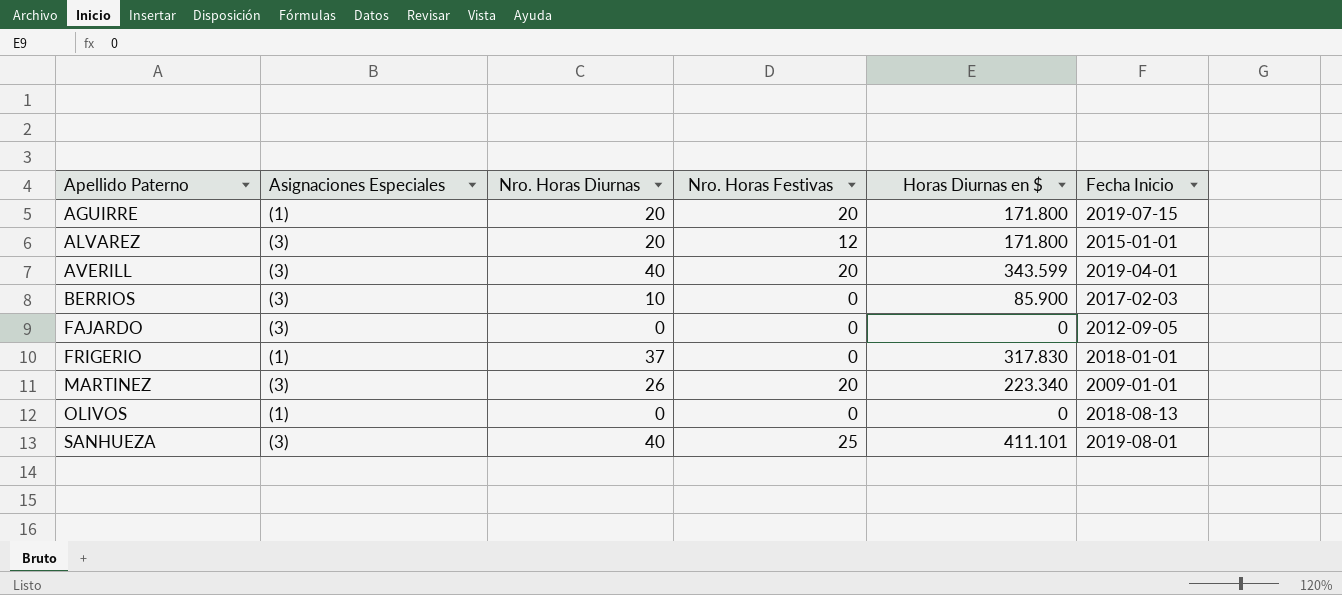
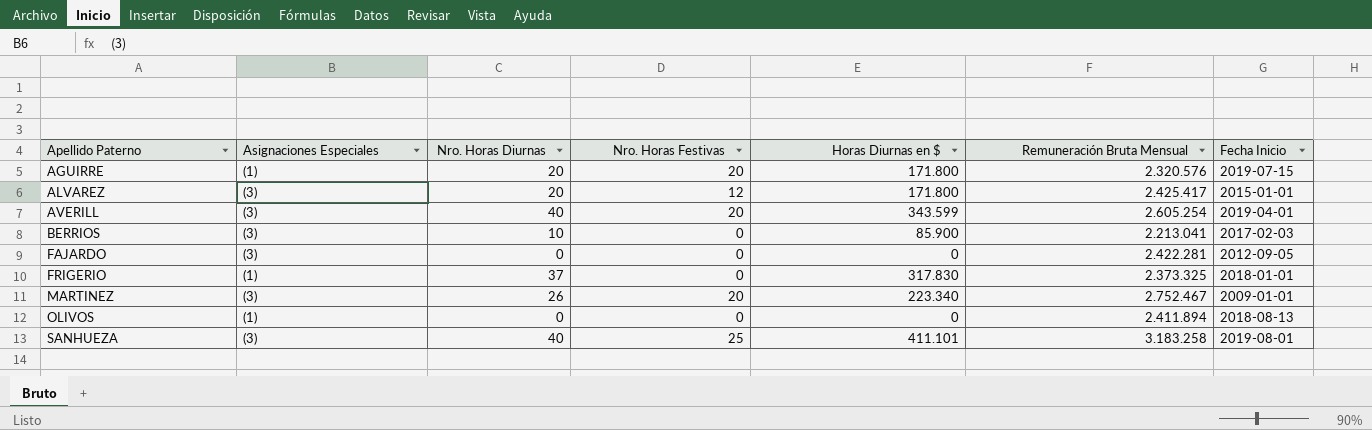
column Remuneración Bruta Mensual | position: none -> 6

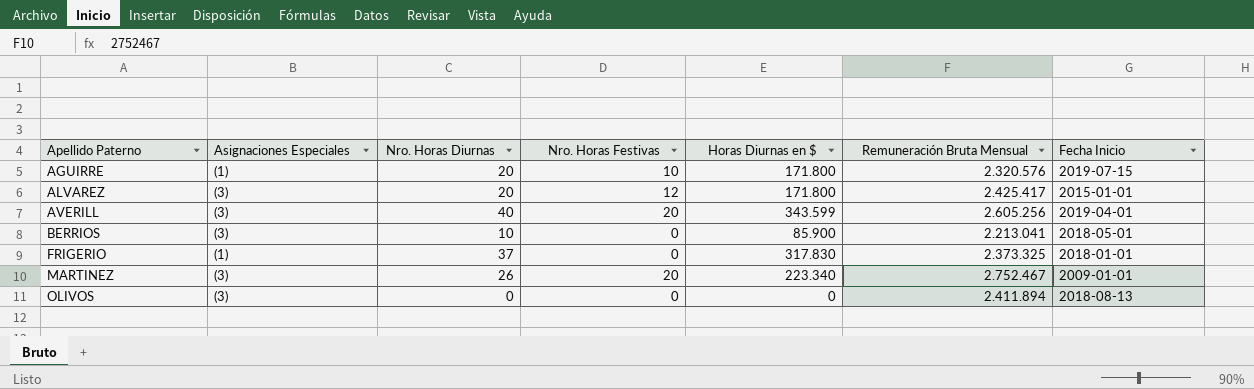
row FAJARDO: (3) | 0 | 0 | 0 | 2.422.281 | 2012-09-05 -> none
row SANHUEZA: (3) | 40 | 25 | 411.101 | 3.183.258 | 2019-08-01 -> none
AGUIRRE | Nro. Horas Festivas: 20 -> 10
AVERILL | Remuneración Bruta Mensual: 2.605.254 -> 2.605.256
BERRIOS | Fecha Inicio: 2017-02-03 -> 2018-05-01
OLIVOS | Asignaciones Especiales: (1) -> (3)

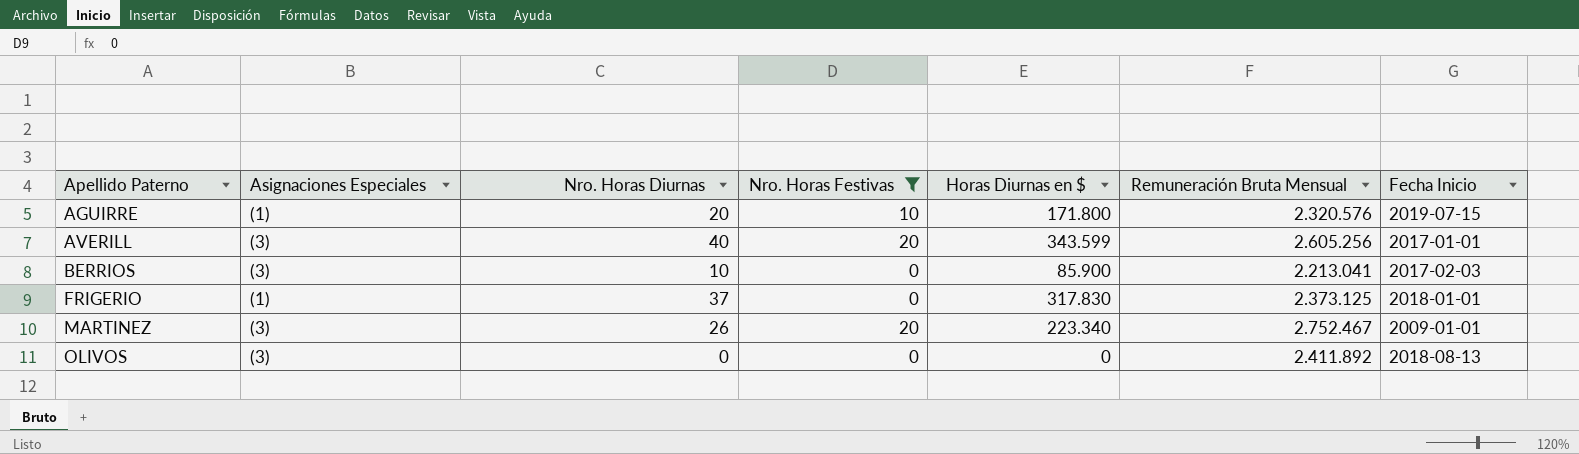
filter: none -> Nro. Horas Festivas != 12
AVERILL | Fecha Inicio: 2019-04-01 -> 2017-01-01
BERRIOS | Fecha Inicio: 2018-05-01 -> 2017-02-03
FRIGERIO | Remuneración Bruta Mensual: 2.373.325 -> 2.373.125
OLIVOS | Remuneración Bruta Mensual: 2.411.894 -> 2.411.892

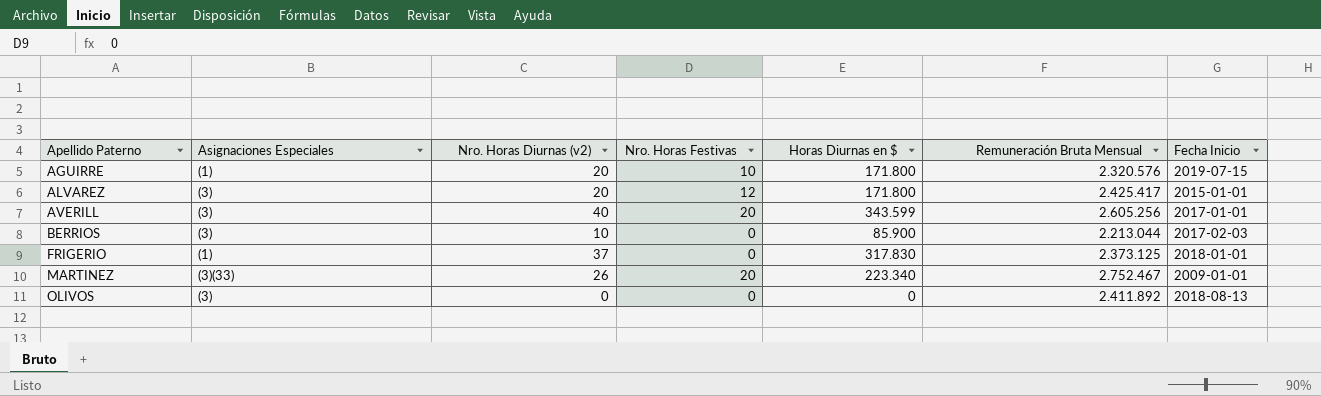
filter: Nro. Horas Festivas != 12 -> none
column name: Nro. Horas Diurnas -> Nro. Horas Diurnas (v2)
BERRIOS | Remuneración Bruta Mensual: 2.213.041 -> 2.213.044
MARTINEZ | Asignaciones Especiales: (3) -> (3)(33)

